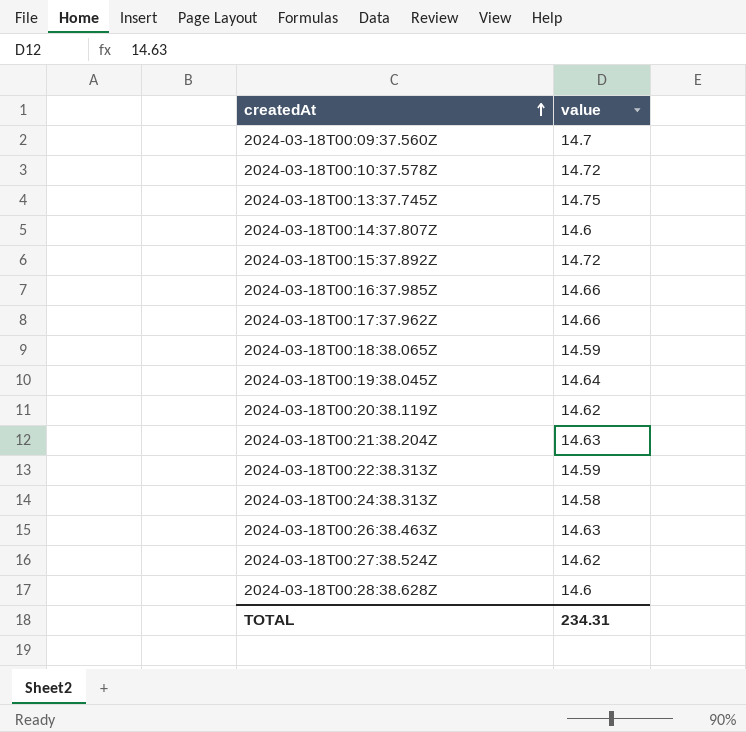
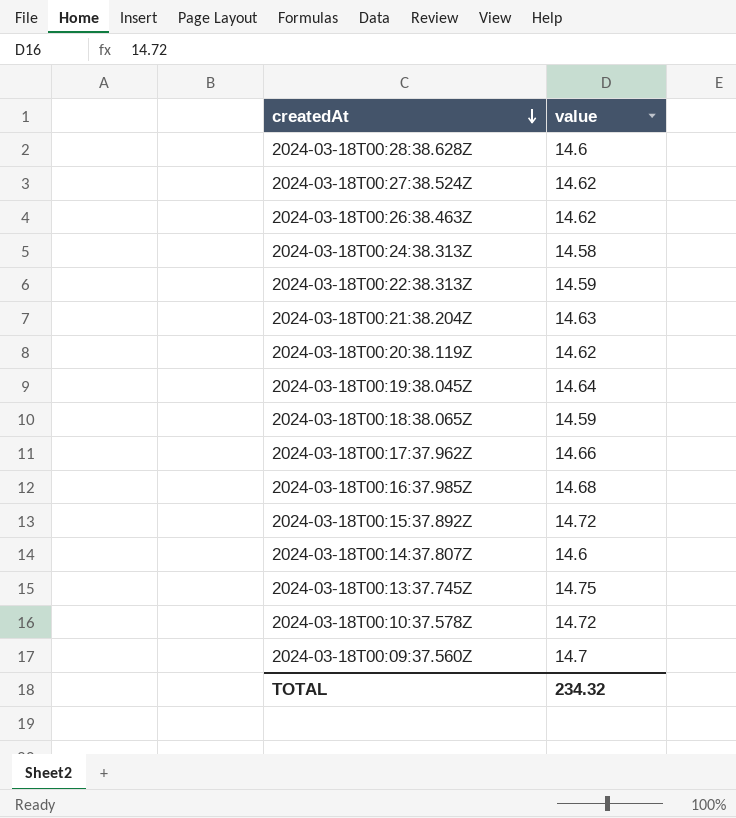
row order: createdAt ascending -> createdAt descending
2024-03-18T00:26:38.463Z | value: 14.63 -> 14.62
2024-03-18T00:16:37.985Z | value: 14.66 -> 14.68
TOTAL | value: 234.31 -> 234.32

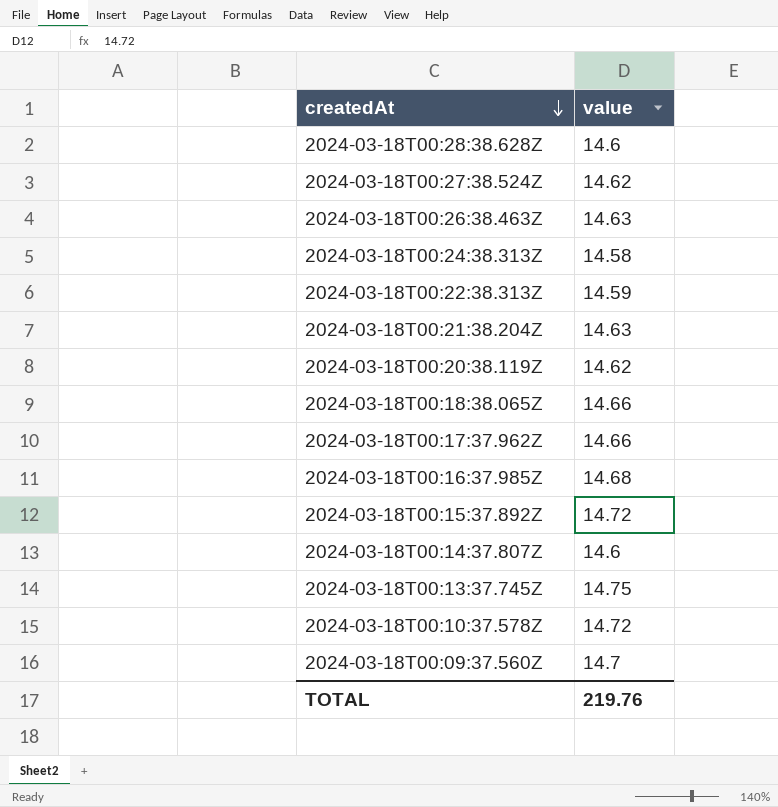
row 2024-03-18T00:19:38.045Z: 14.64 -> none
2024-03-18T00:26:38.463Z | value: 14.62 -> 14.63
2024-03-18T00:18:38.065Z | value: 14.59 -> 14.66
TOTAL | value: 234.32 -> 219.76

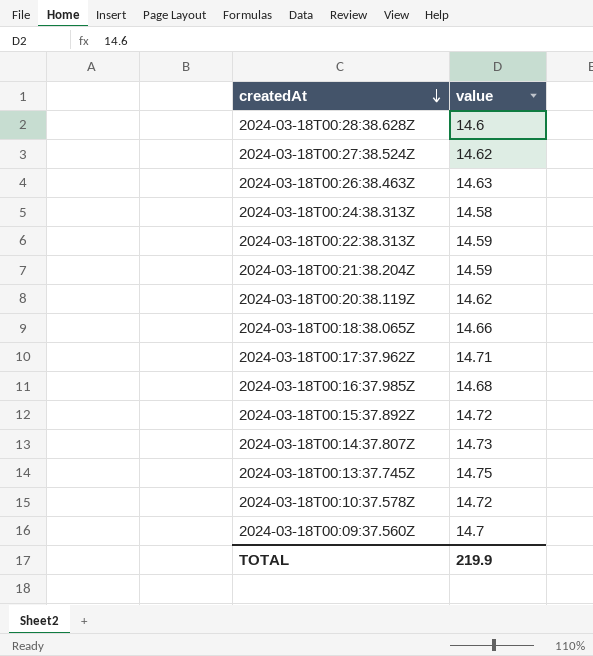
2024-03-18T00:21:38.204Z | value: 14.63 -> 14.59
2024-03-18T00:17:37.962Z | value: 14.66 -> 14.71
2024-03-18T00:14:37.807Z | value: 14.6 -> 14.73
TOTAL | value: 219.76 -> 219.9

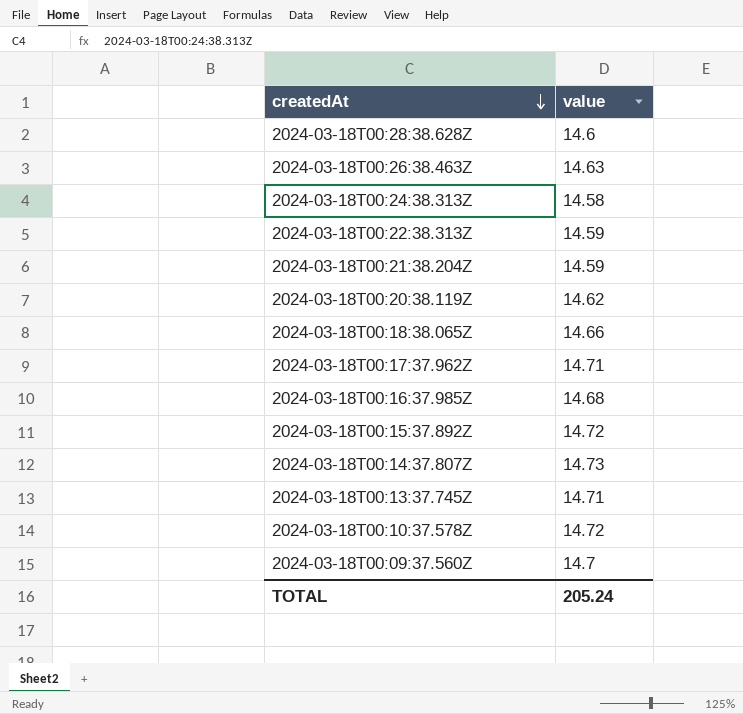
row 2024-03-18T00:27:38.524Z: 14.62 -> none
2024-03-18T00:13:37.745Z | value: 14.75 -> 14.71
TOTAL | value: 219.9 -> 205.24

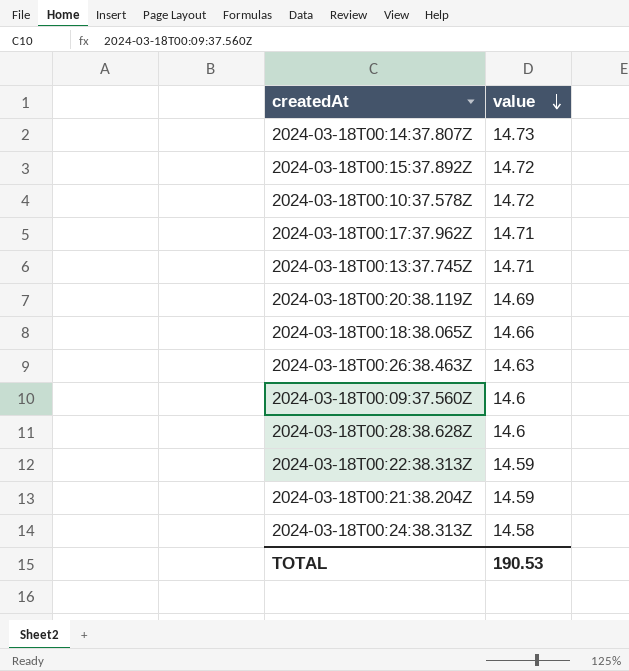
row order: createdAt descending -> value descending
row 2024-03-18T00:16:37.985Z: 14.68 -> none
2024-03-18T00:20:38.119Z | value: 14.62 -> 14.69
2024-03-18T00:09:37.560Z | value: 14.7 -> 14.6
TOTAL | value: 205.24 -> 190.53

